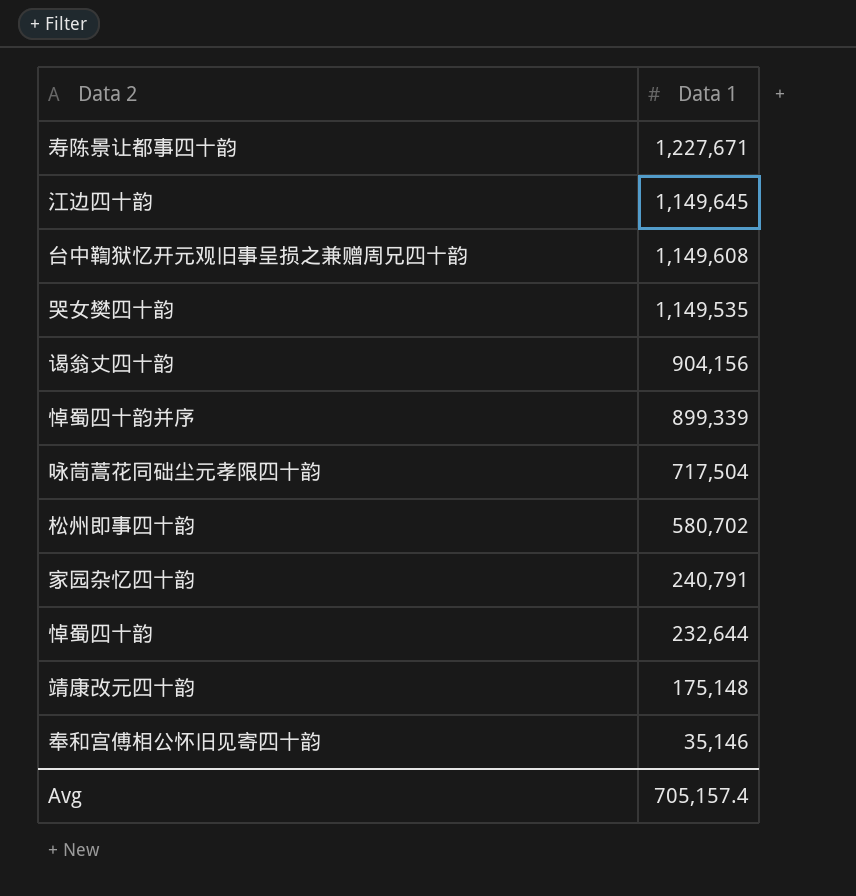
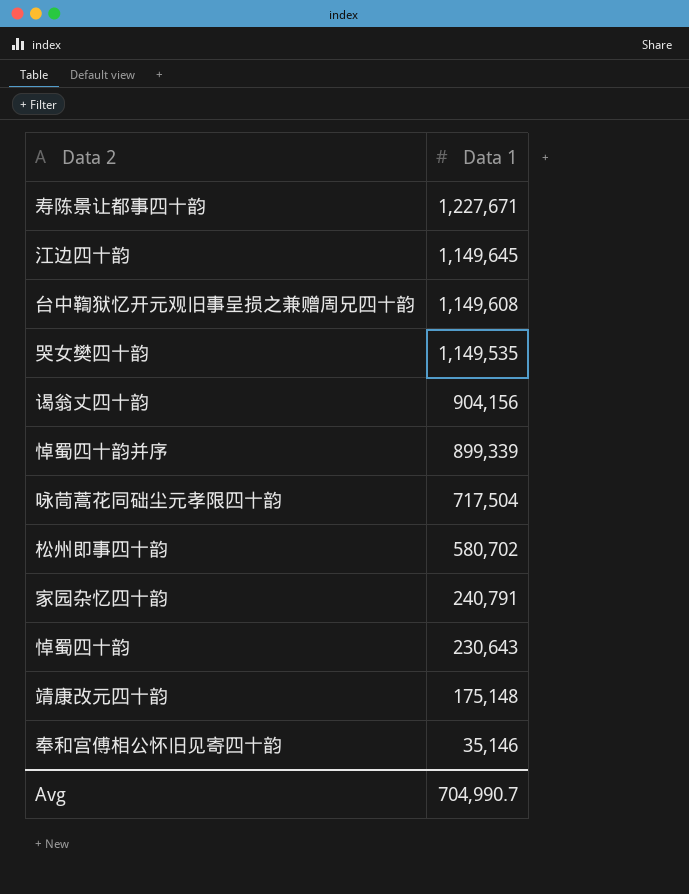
悼蜀四十韵 | Data 1: 232,644 -> 230,643
Avg | Data 1: 705,157.4 -> 704,990.7

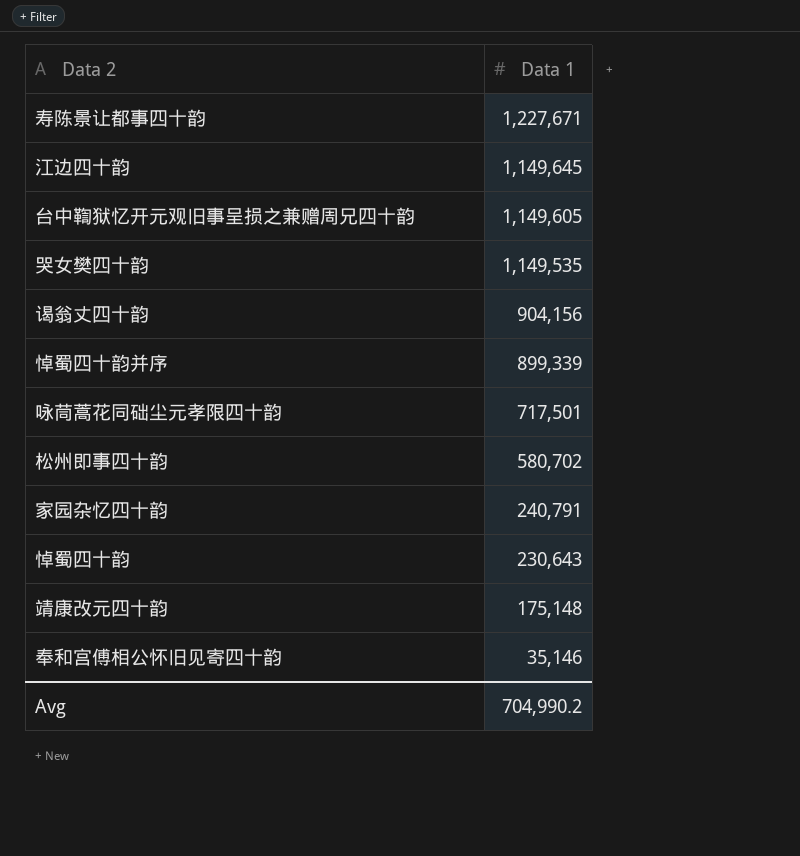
台中鞫狱忆开元观旧事呈损之兼赠周兄四十韵 | Data 1: 1,149,608 -> 1,149,605
咏茼蒿花同础尘元孝限四十韵 | Data 1: 717,504 -> 717,501
Avg | Data 1: 704,990.7 -> 704,990.2

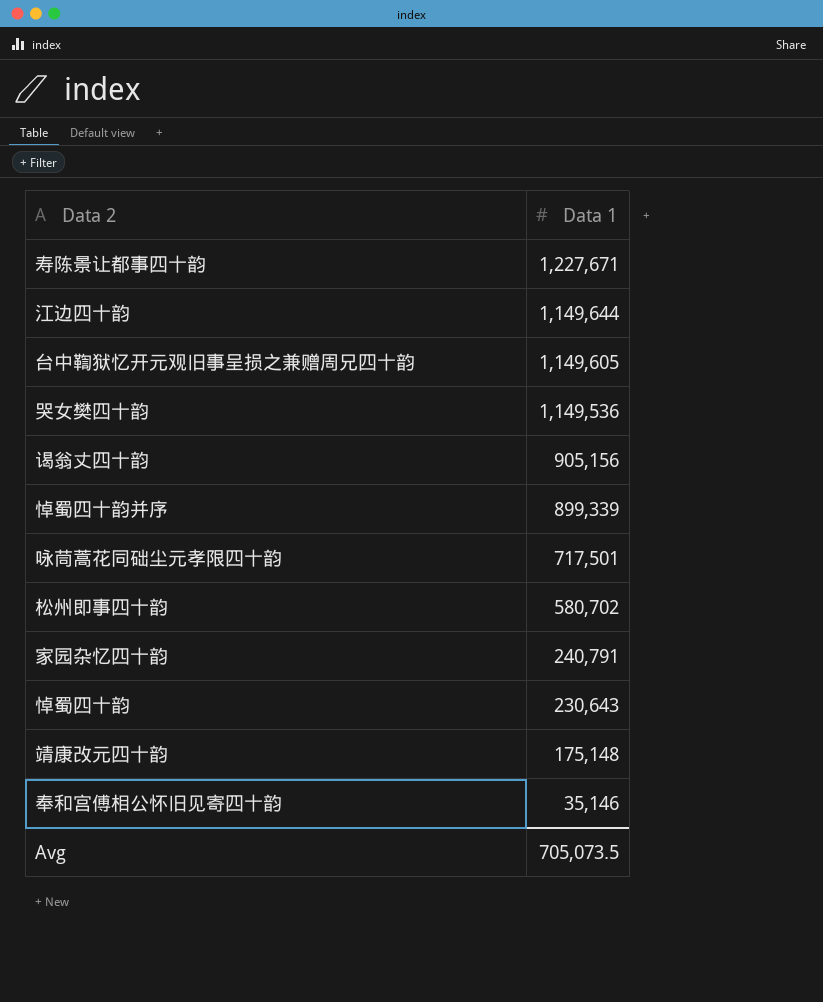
江边四十韵 | Data 1: 1,149,645 -> 1,149,644
哭女樊四十韵 | Data 1: 1,149,535 -> 1,149,536
谒翁丈四十韵 | Data 1: 904,156 -> 905,156
Avg | Data 1: 704,990.2 -> 705,073.5

